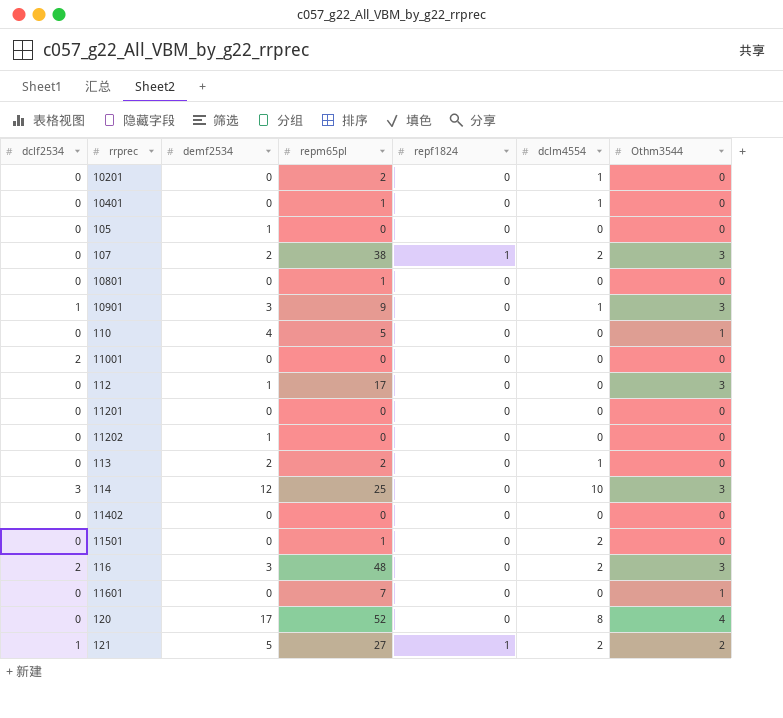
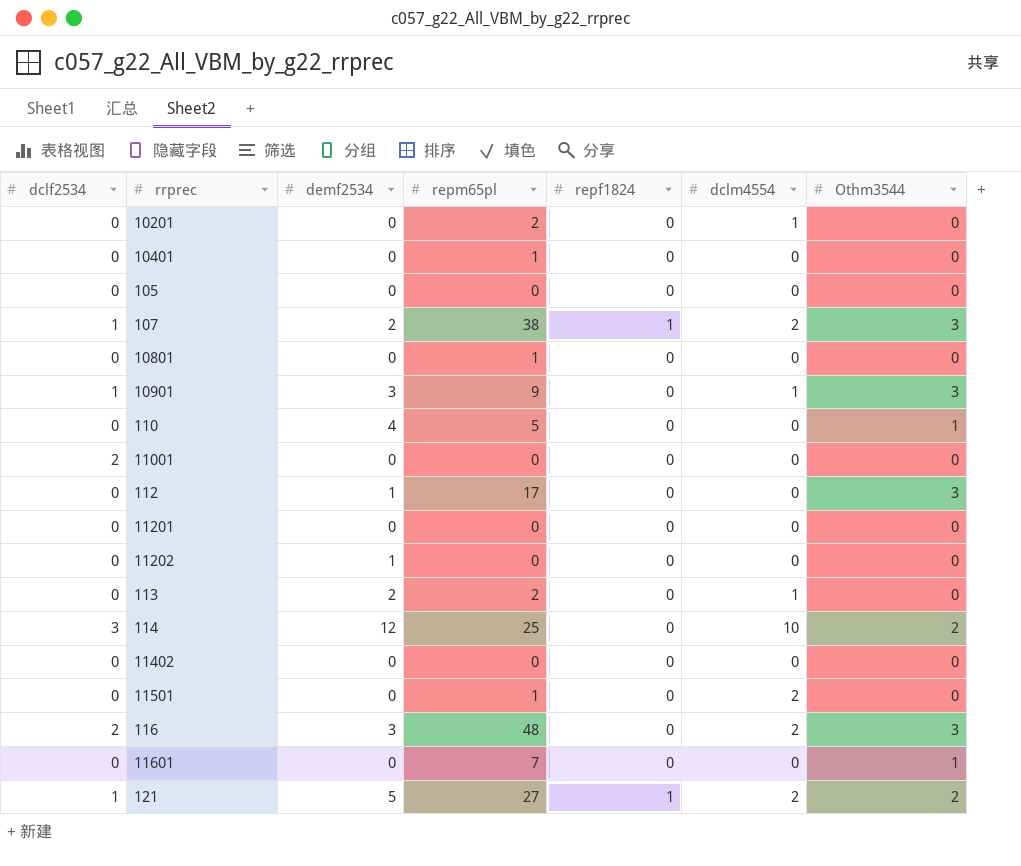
row 120: 0 | 17 | 52 | 0 | 8 | 4 -> none
10401 | dclm4554: 1 -> 0
105 | demf2534: 1 -> 0
107 | dclf2534: 0 -> 1
114 | Othm3544: 3 -> 2

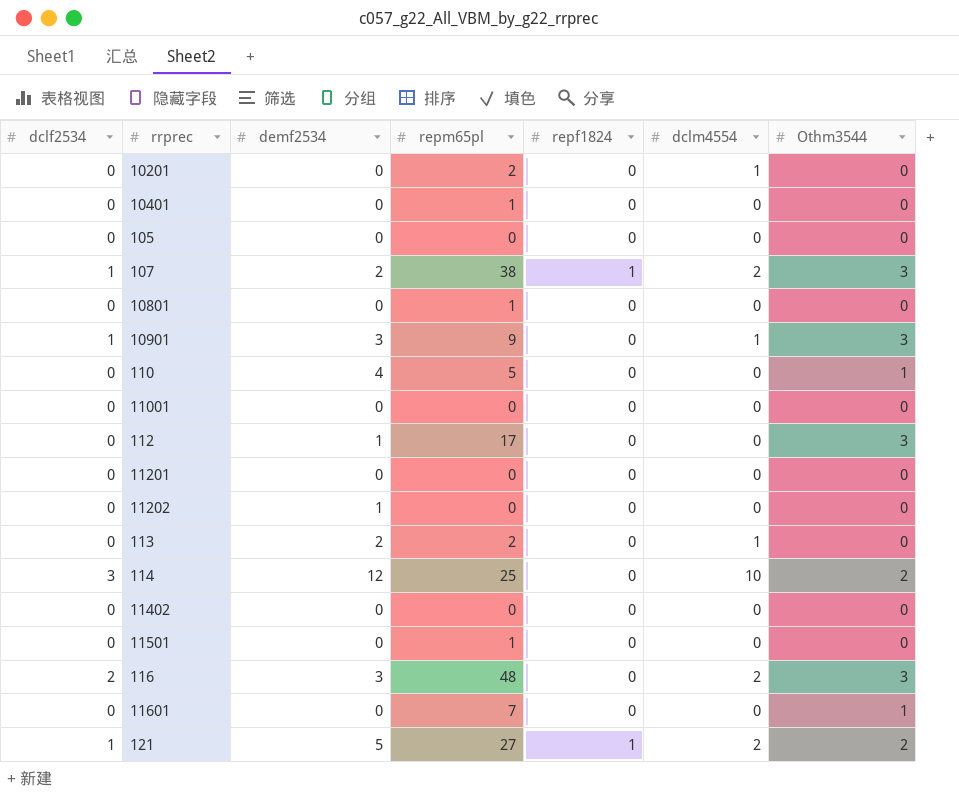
11001 | dclf2534: 2 -> 0
11501 | dclm4554: 2 -> 0

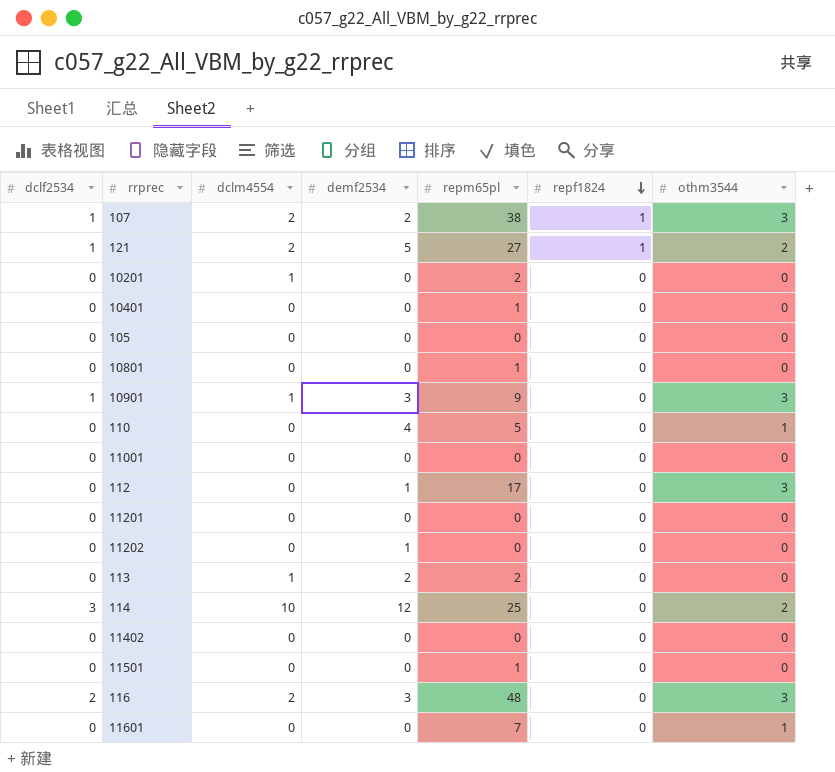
row order: none -> repf1824 descending
column dclm4554 | position: 6 -> 3
column name: Othm3544 -> othm3544

